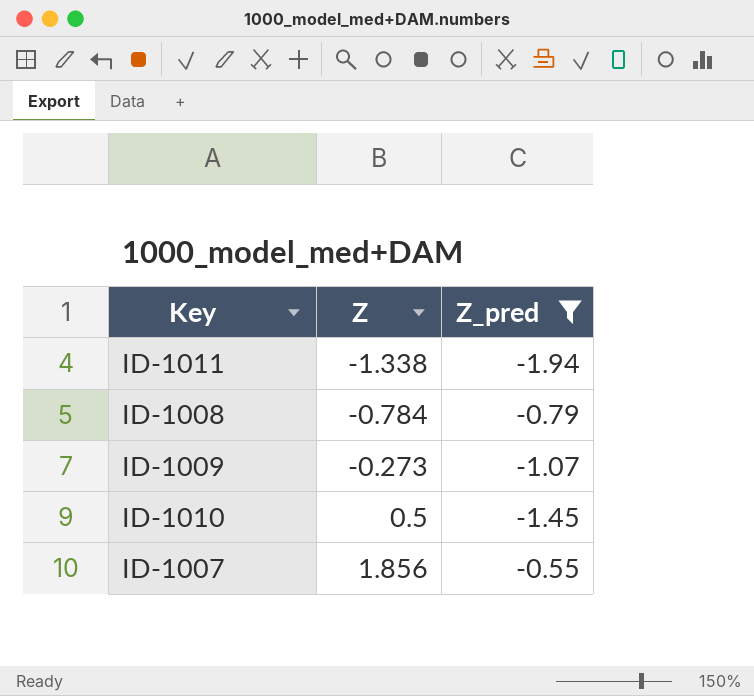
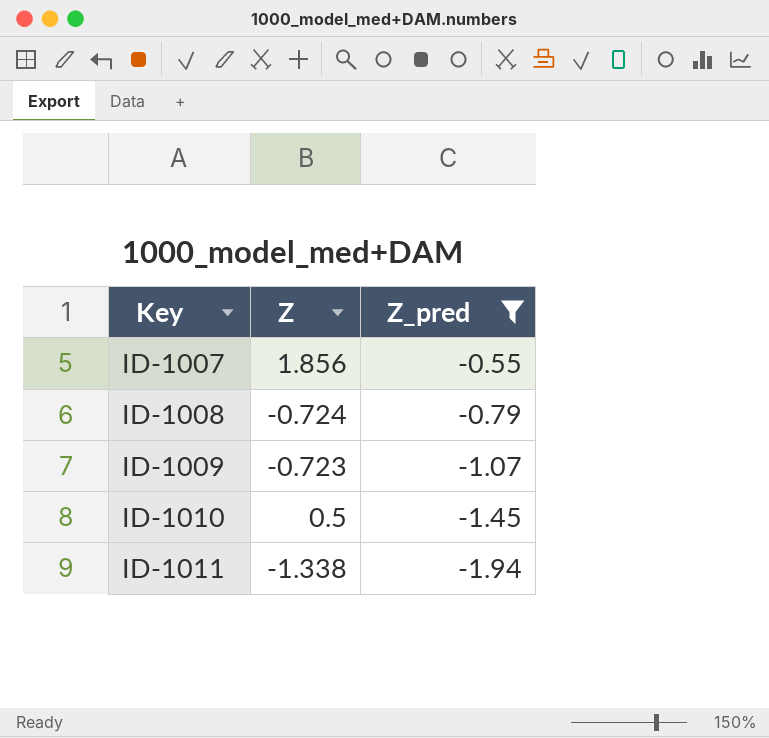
row order: Z ascending -> Key ascending
ID-1008 | Z: -0.784 -> -0.724
ID-1009 | Z: -0.273 -> -0.723

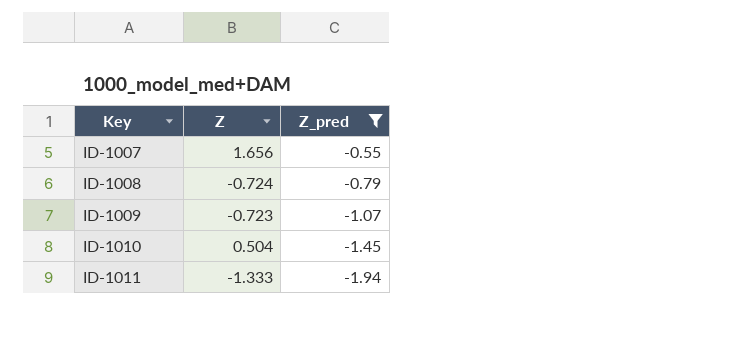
ID-1007 | Z: 1.856 -> 1.656
ID-1010 | Z: 0.5 -> 0.504
ID-1011 | Z: -1.338 -> -1.333

